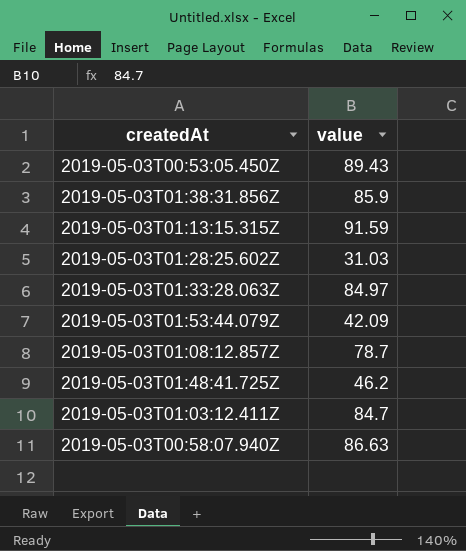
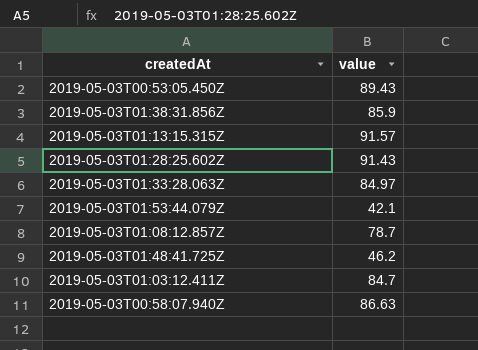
2019-05-03T01:13:15.315Z | value: 91.59 -> 91.57
2019-05-03T01:28:25.602Z | value: 31.03 -> 91.43
2019-05-03T01:53:44.079Z | value: 42.09 -> 42.1

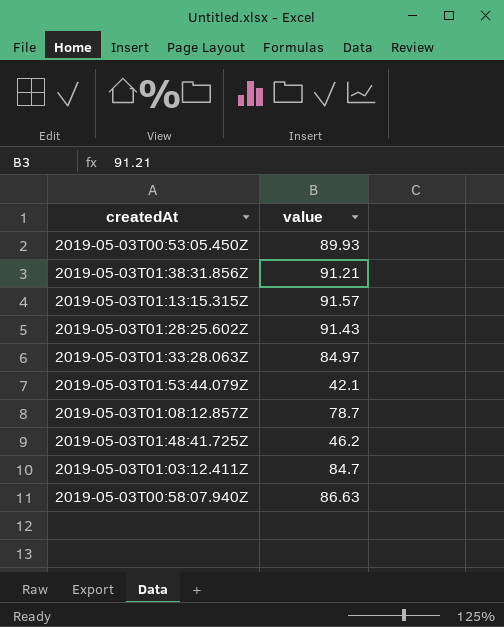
2019-05-03T00:53:05.450Z | value: 89.43 -> 89.93
2019-05-03T01:38:31.856Z | value: 85.9 -> 91.21

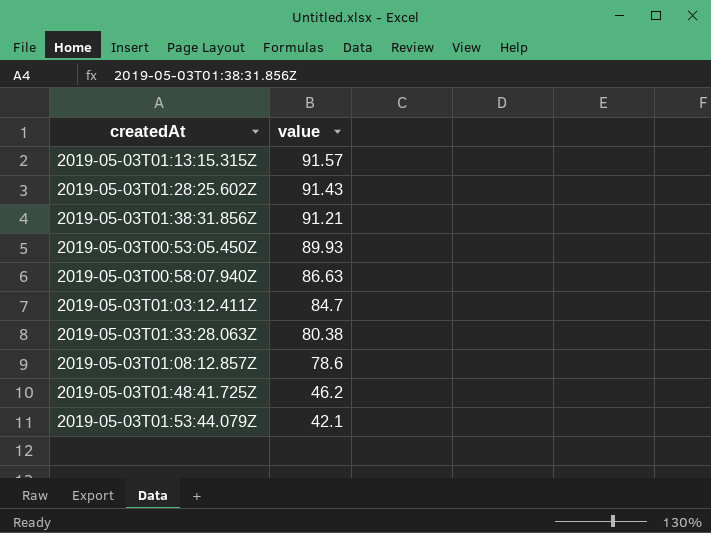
row order: none -> value descending
2019-05-03T01:33:28.063Z | value: 84.97 -> 80.38
2019-05-03T01:08:12.857Z | value: 78.7 -> 78.6

